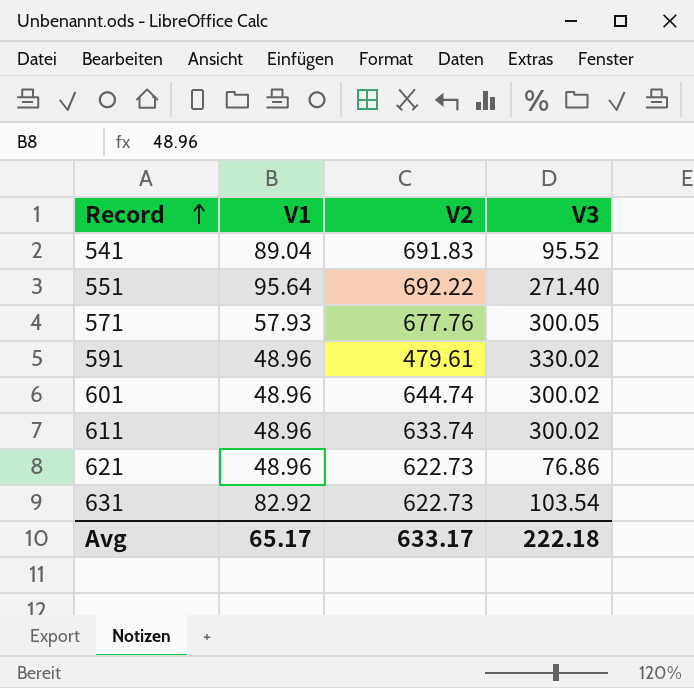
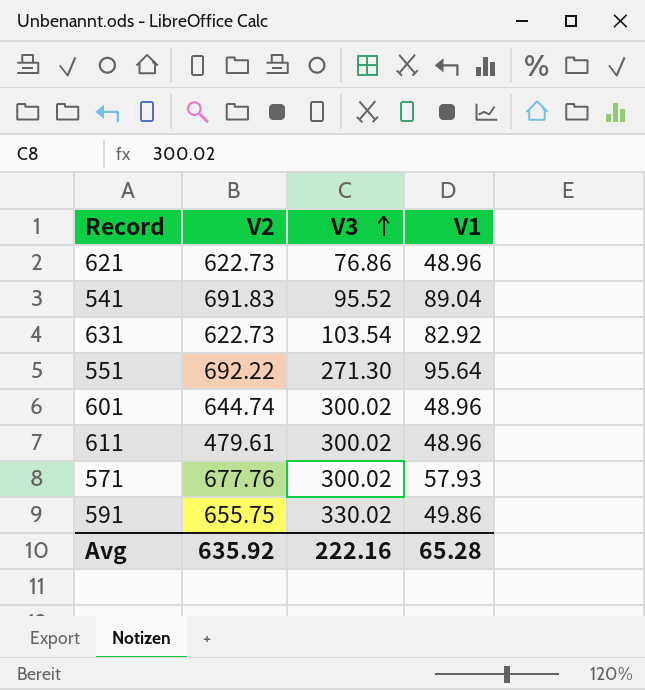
row order: Record ascending -> V3 ascending
column V1 | position: 2 -> 4
551 | V3: 271.40 -> 271.30
611 | V2: 633.74 -> 479.61
571 | V3: 300.05 -> 300.02
591 | V2: 479.61 -> 655.75
591 | V1: 48.96 -> 49.86
Avg | V2: 633.17 -> 635.92
Avg | V3: 222.18 -> 222.16
Avg | V1: 65.17 -> 65.28

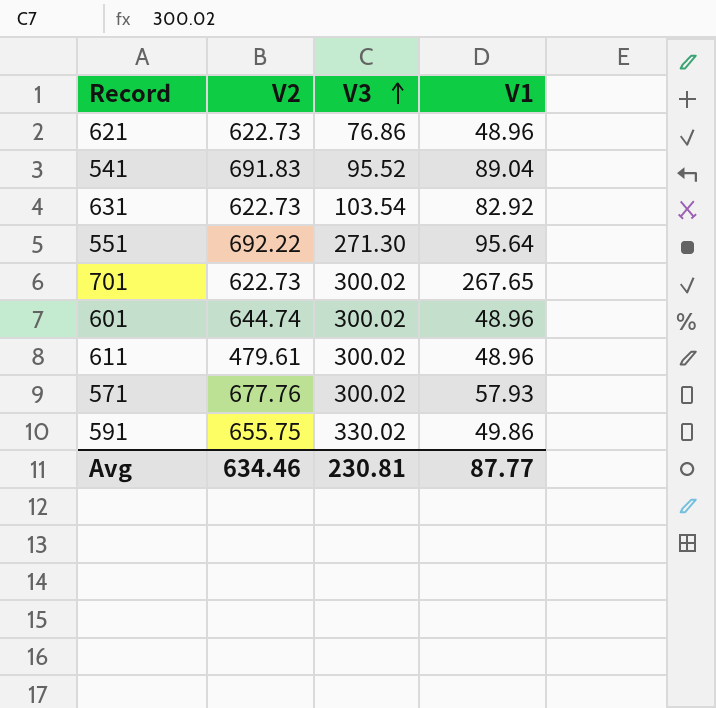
row 701: none -> 622.73 | 300.02 | 267.65
Avg | V2: 635.92 -> 634.46
Avg | V3: 222.16 -> 230.81
Avg | V1: 65.28 -> 87.77

